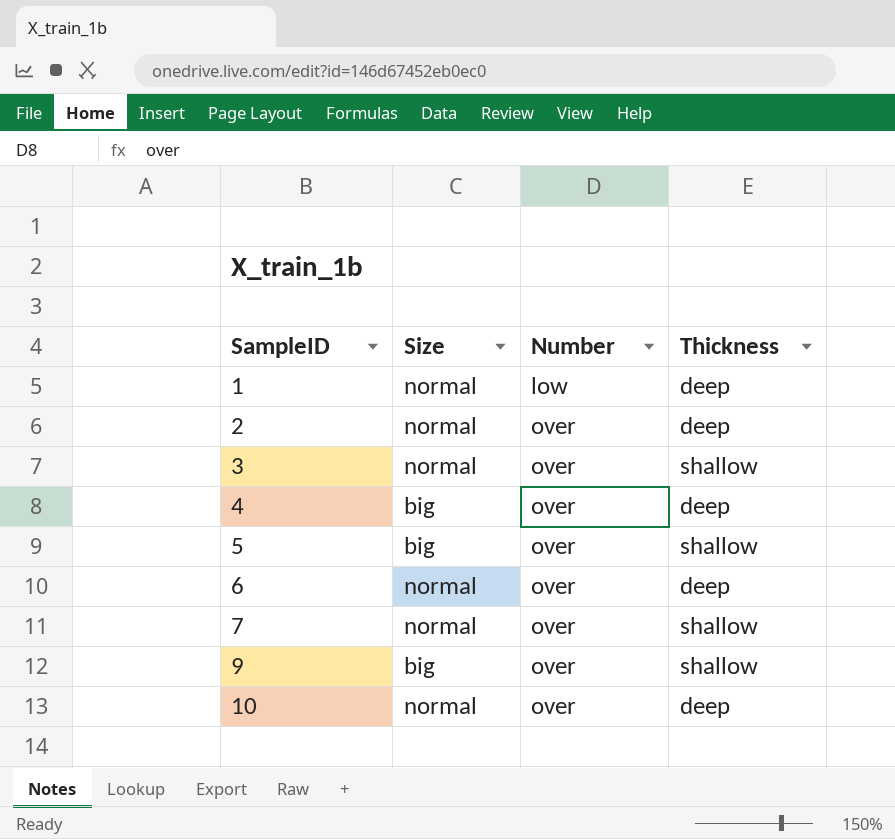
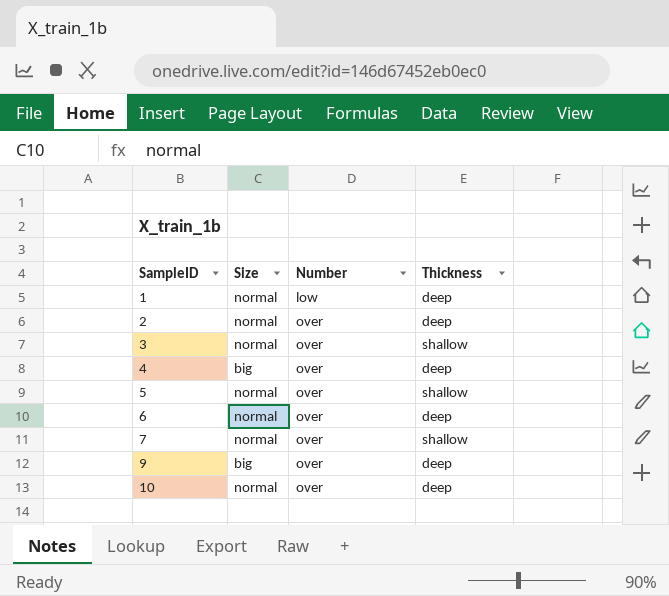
5 | Size: big -> normal
9 | Thickness: shallow -> deep

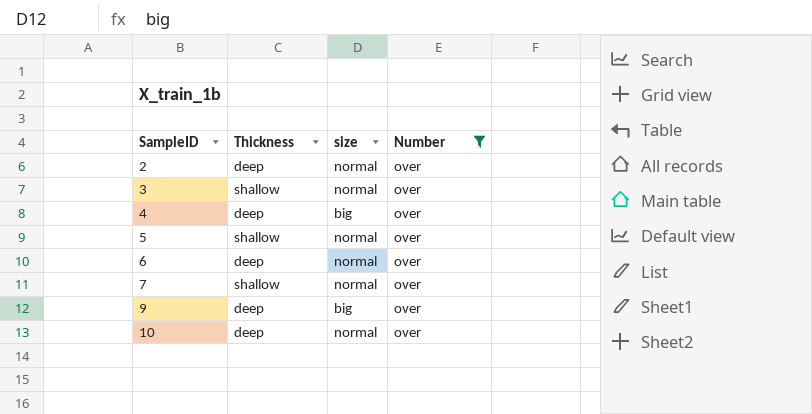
filter: none -> Number = over
column Thickness | position: 4 -> 2
column name: Size -> size

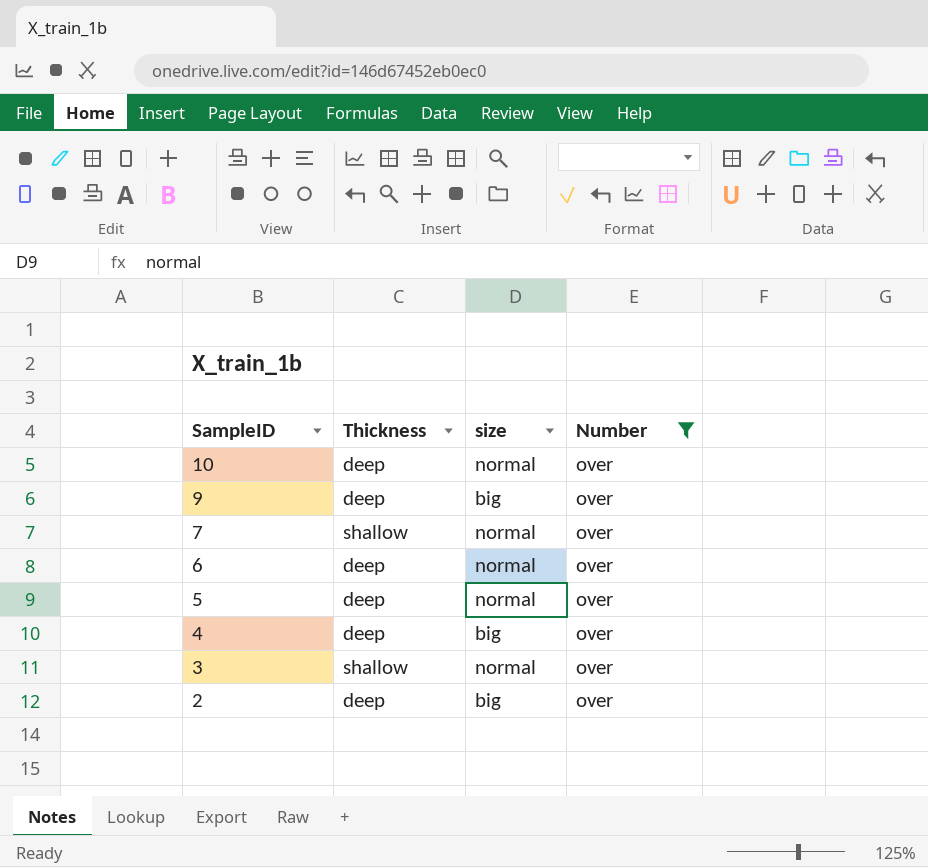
row order: SampleID ascending -> SampleID descending
5 | Thickness: shallow -> deep
2 | size: normal -> big

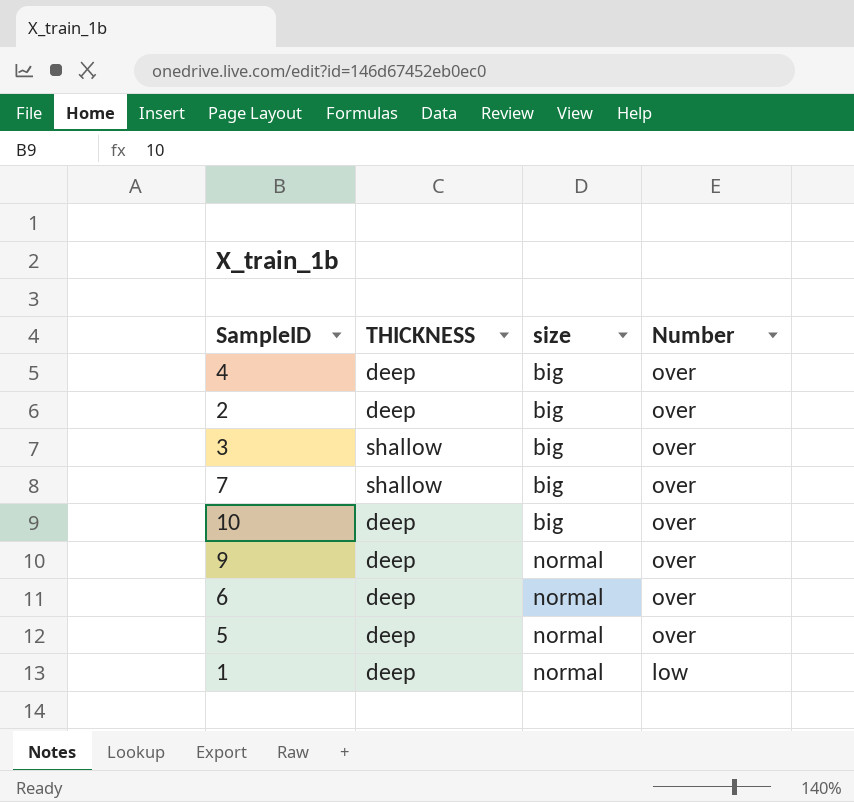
filter: Number = over -> none
row order: SampleID descending -> size ascending
column name: Thickness -> THICKNESS
3 | size: normal -> big
7 | size: normal -> big
10 | size: normal -> big
9 | size: big -> normal

